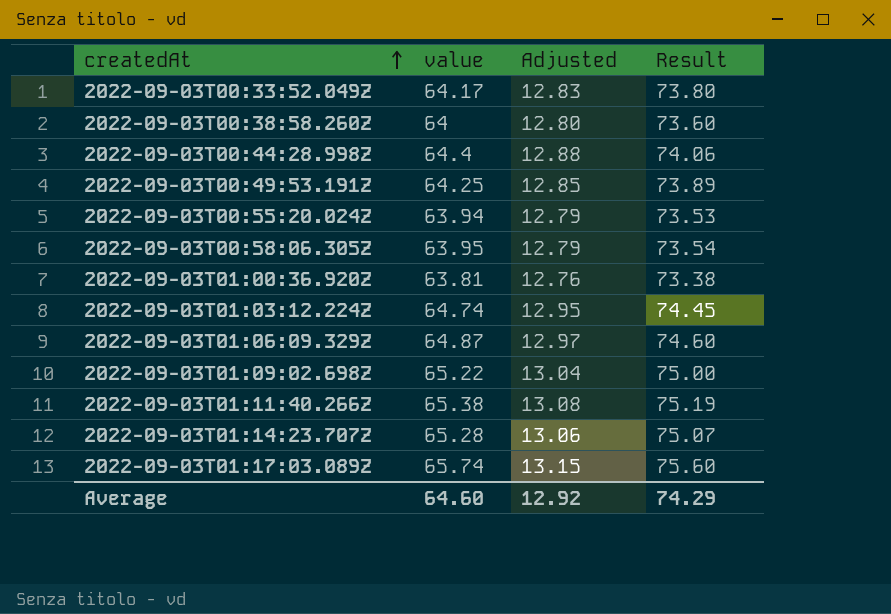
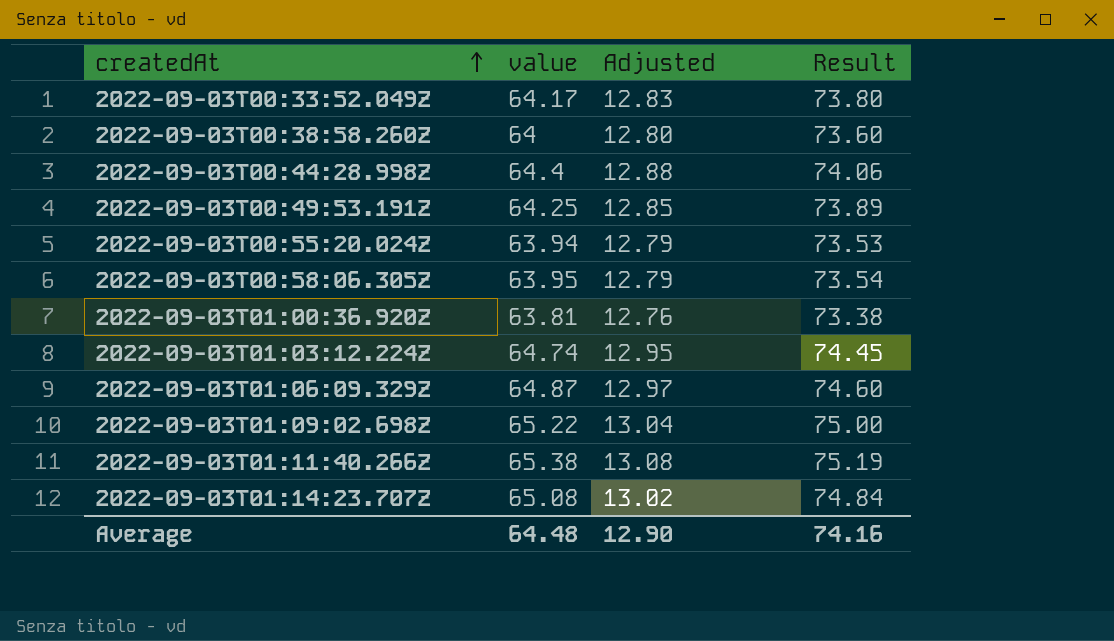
row 2022-09-03T01:17:03.089Z: 65.74 | 13.15 | 75.60 -> none
2022-09-03T01:14:23.707Z | value: 65.28 -> 65.08
2022-09-03T01:14:23.707Z | Adjusted: 13.06 -> 13.02
2022-09-03T01:14:23.707Z | Result: 75.07 -> 74.84
Average | value: 64.60 -> 64.48
Average | Adjusted: 12.92 -> 12.90
Average | Result: 74.29 -> 74.16

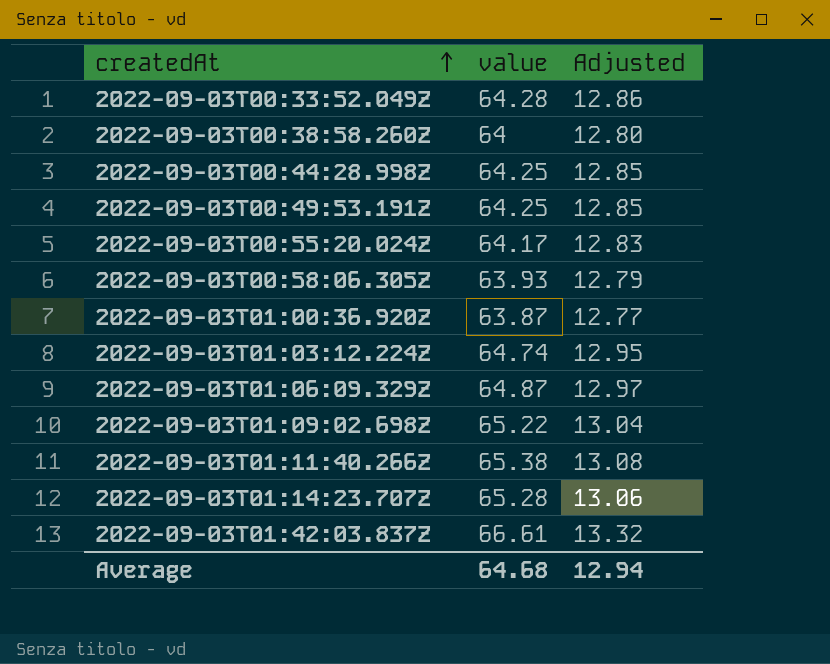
column Result | formula: [value] * 1.15 -> none
2022-09-03T00:33:52.049Z | value: 64.17 -> 64.28
2022-09-03T00:33:52.049Z | Adjusted: 12.83 -> 12.86
2022-09-03T00:44:28.998Z | value: 64.4 -> 64.25
2022-09-03T00:44:28.998Z | Adjusted: 12.88 -> 12.85
2022-09-03T00:55:20.024Z | value: 63.94 -> 64.17
2022-09-03T00:55:20.024Z | Adjusted: 12.79 -> 12.83
2022-09-03T00:58:06.305Z | value: 63.95 -> 63.93
2022-09-03T01:00:36.920Z | value: 63.81 -> 63.87
2022-09-03T01:00:36.920Z | Adjusted: 12.76 -> 12.77
2022-09-03T01:14:23.707Z | value: 65.08 -> 65.28
2022-09-03T01:14:23.707Z | Adjusted: 13.02 -> 13.06
row 2022-09-03T01:42:03.837Z: none -> 66.61 | 13.32
Average | value: 64.48 -> 64.68
Average | Adjusted: 12.90 -> 12.94

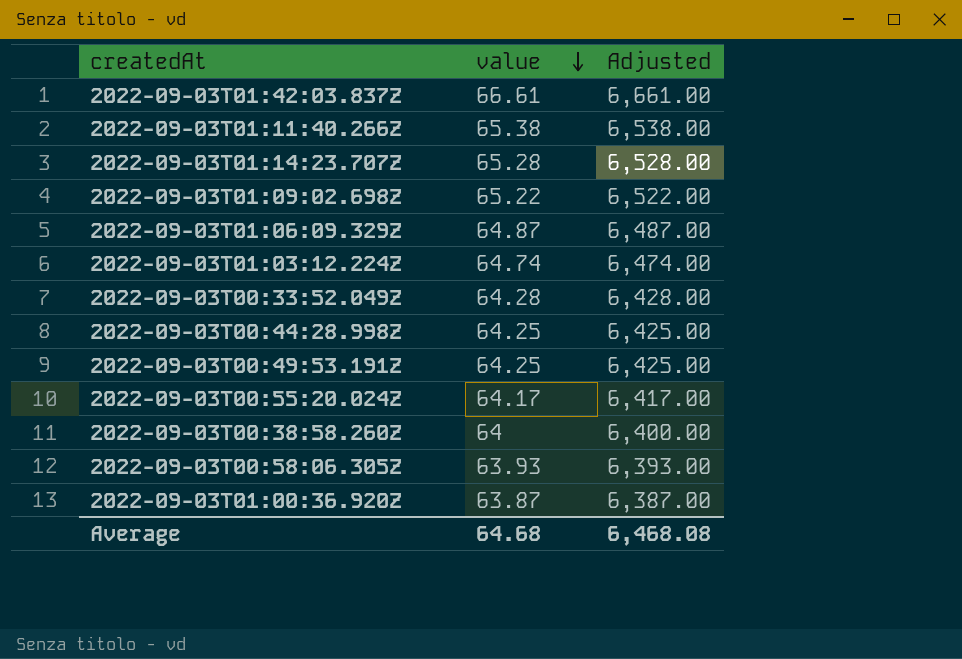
row order: createdAt ascending -> value descending
column Adjusted | formula: [value] * 0.2 -> [value] * 100
Average | Adjusted: 12.94 -> 6,468.08

